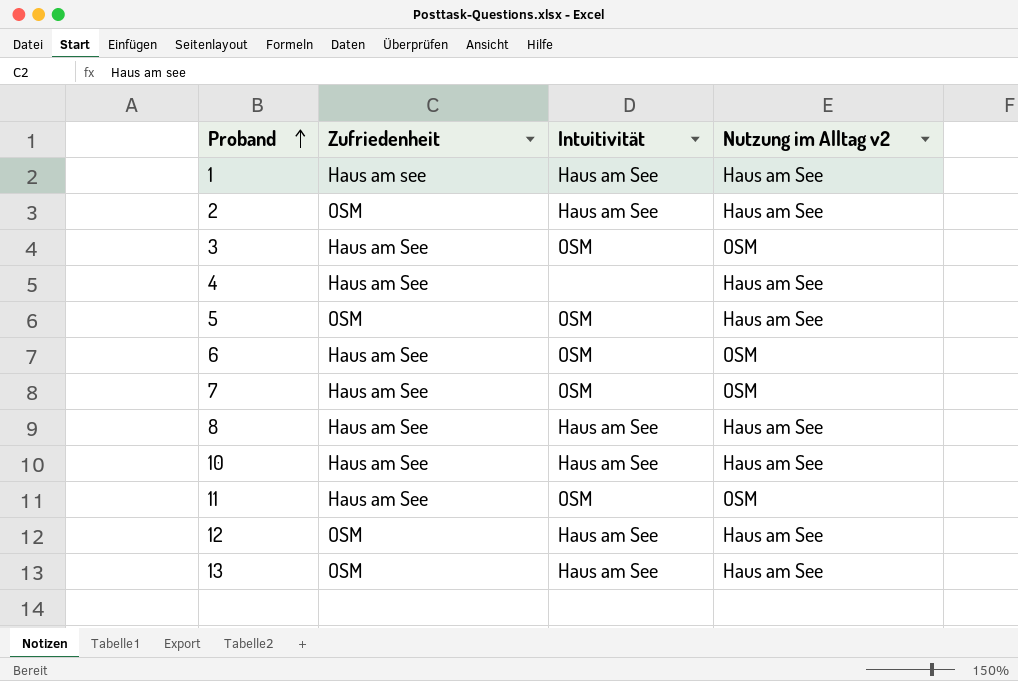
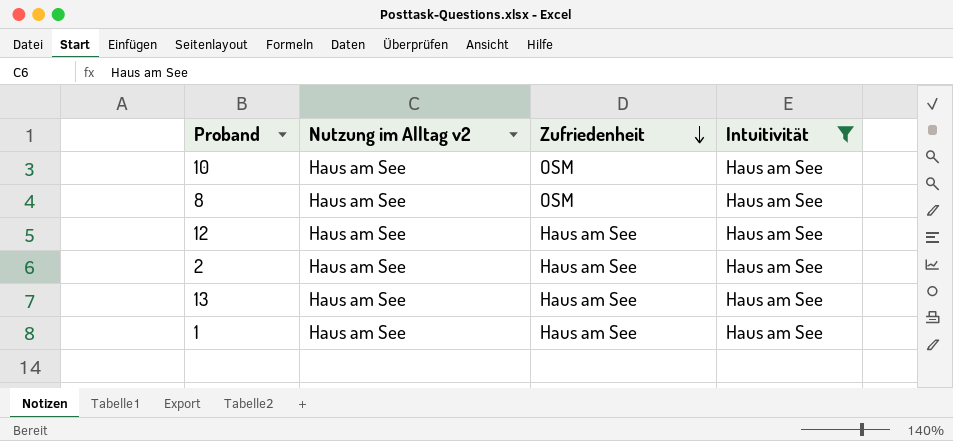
filter: none -> Intuitivität = Haus am See
row order: Proband ascending -> Zufriedenheit descending
column Nutzung im Alltag v2 | position: 4 -> 2
10 | Zufriedenheit: Haus am See -> OSM
8 | Zufriedenheit: Haus am See -> OSM
12 | Zufriedenheit: OSM -> Haus am See
2 | Zufriedenheit: OSM -> Haus am See
13 | Zufriedenheit: OSM -> Haus am See
1 | Zufriedenheit: Haus am see -> Haus am See

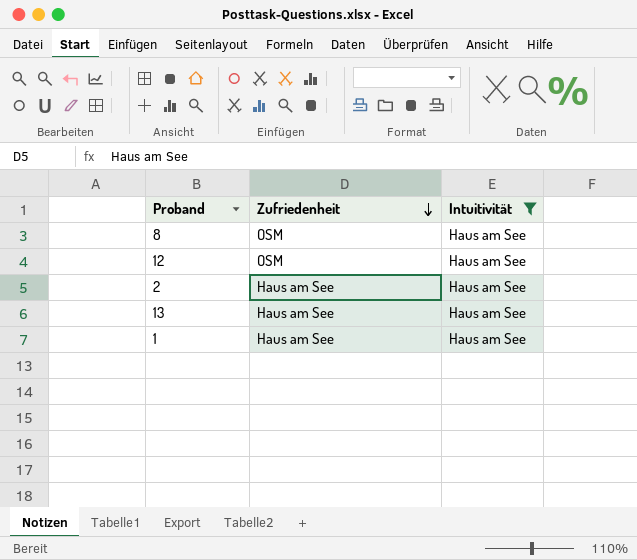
column Nutzung im Alltag v2 | position: 2 -> none
row 10: Haus am See | OSM | Haus am See -> none
12 | Zufriedenheit: Haus am See -> OSM

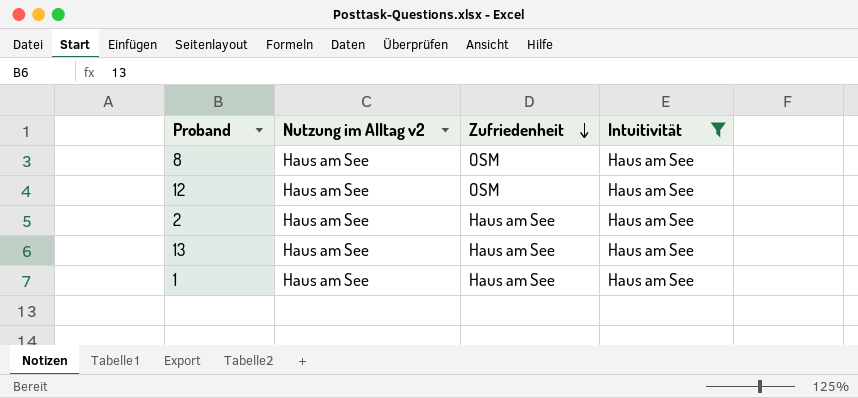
column Nutzung im Alltag v2 | position: none -> 2

